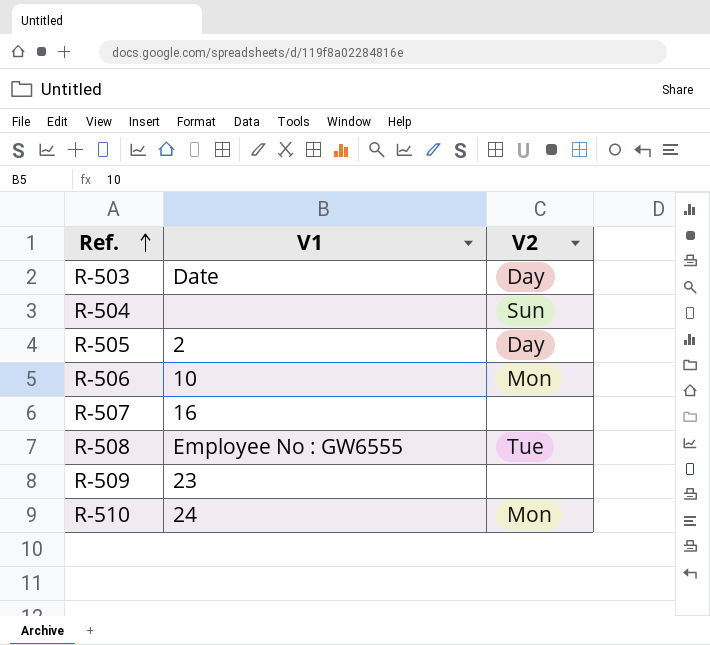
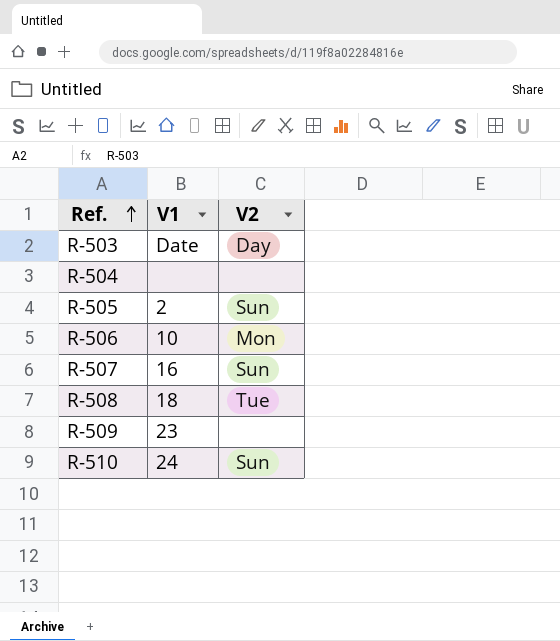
R-504 | V2: Sun -> none
R-505 | V2: Day -> Sun
R-507 | V2: none -> Sun
R-508 | V1: Employee No : GW6555 -> 18
R-510 | V2: Mon -> Sun

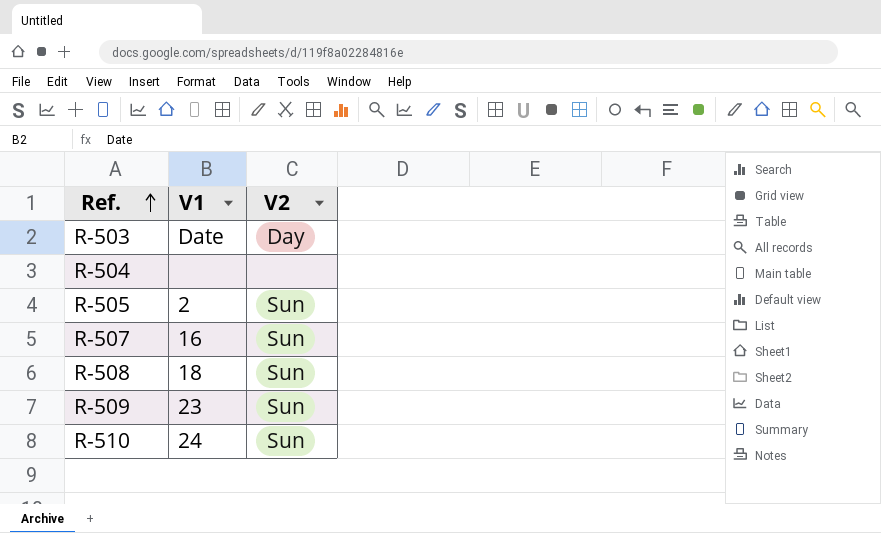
row R-506: 10 | Mon -> none
R-508 | V2: Tue -> Sun
R-509 | V2: none -> Sun

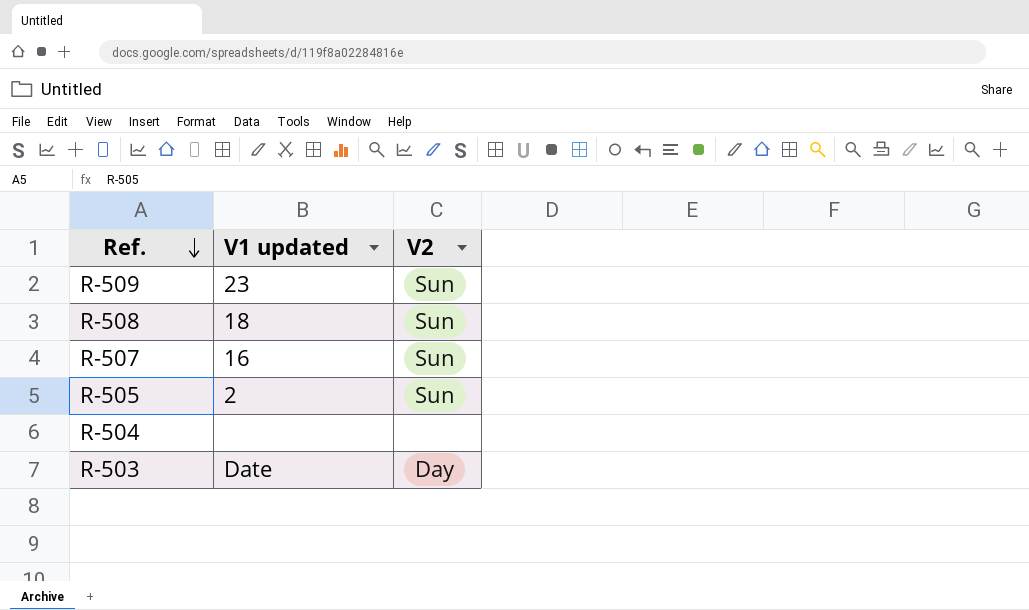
row order: Ref. ascending -> Ref. descending
column name: V1 -> V1 updated
row R-510: 24 | Sun -> none

